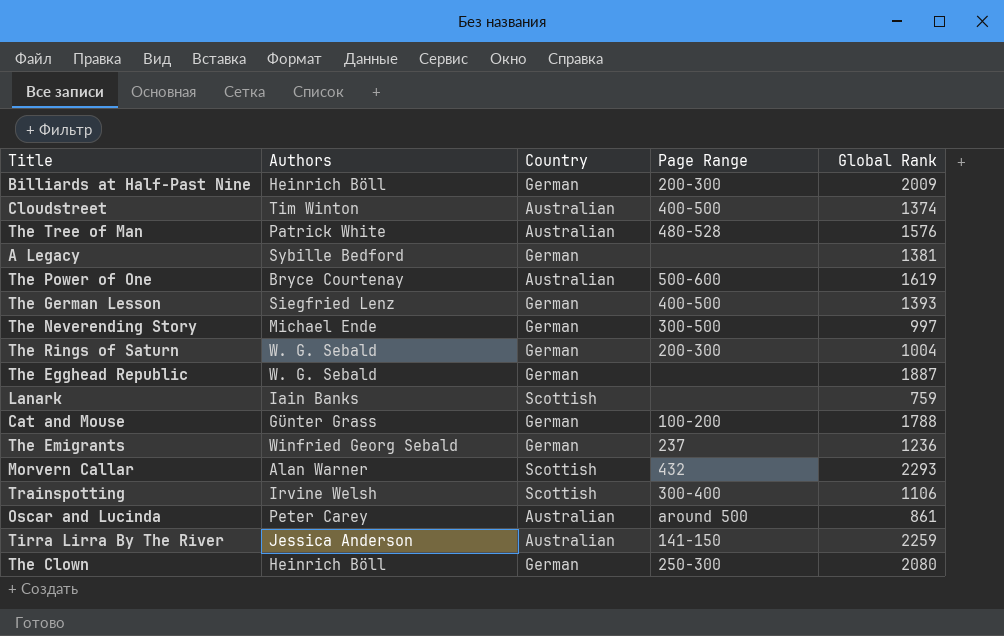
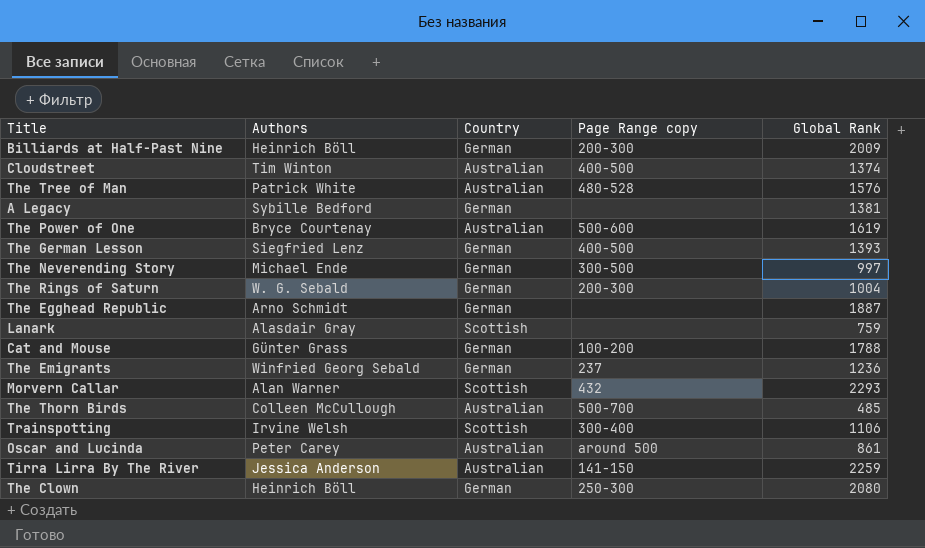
column name: Page Range -> Page Range copy
The Egghead Republic | Authors: W. G. Sebald -> Arno Schmidt
Lanark | Authors: Iain Banks -> Alasdair Gray
row The Thorn Birds: none -> Colleen McCullough | Australian | 500-700 | 485

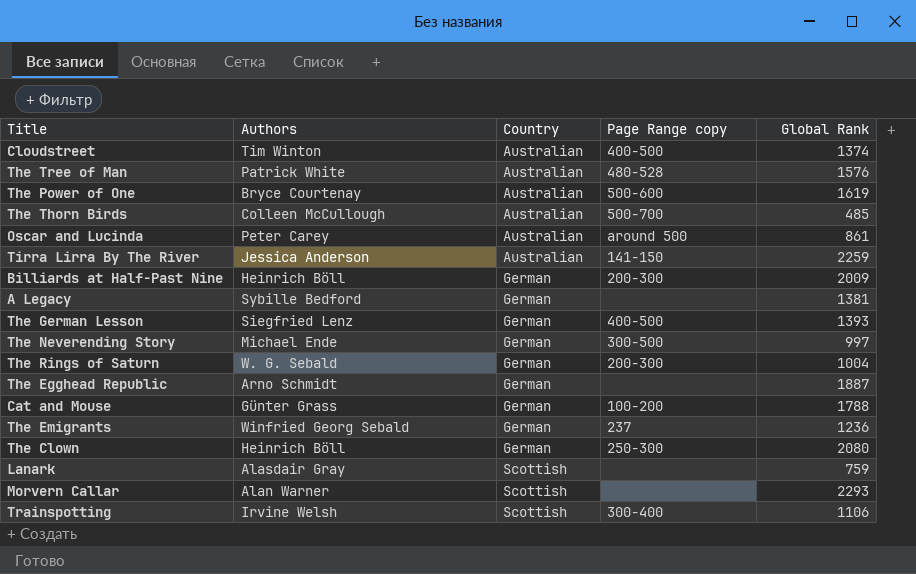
row order: none -> Country ascending
Morvern Callar | Page Range copy: 432 -> none

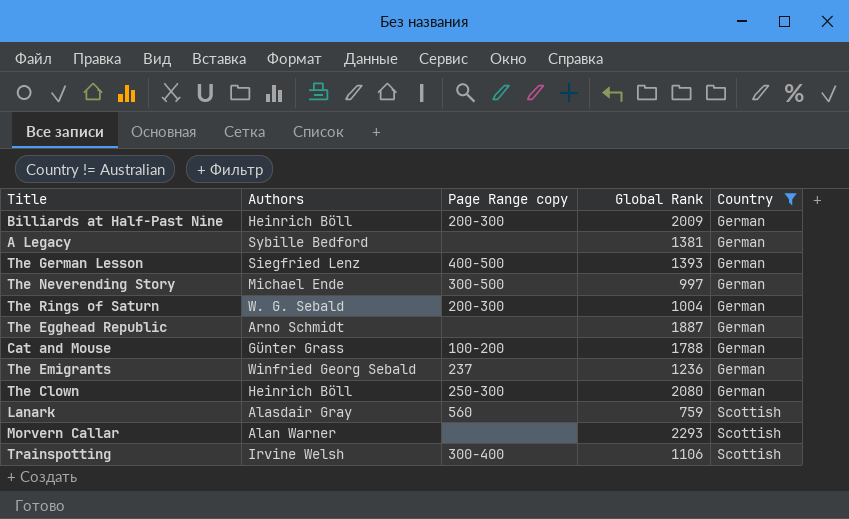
filter: none -> Country != Australian
column Country | position: 3 -> 5
Lanark | Page Range copy: none -> 560

